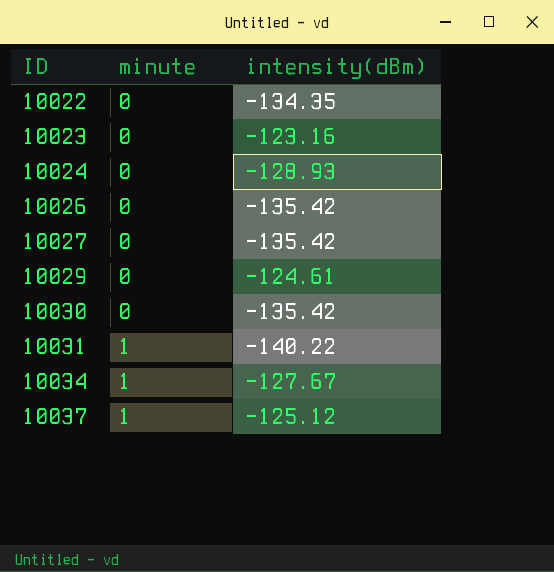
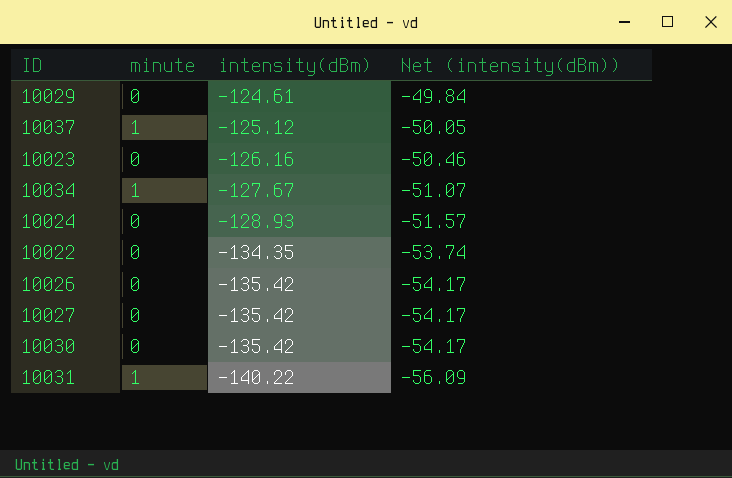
row order: ID ascending -> intensity(dBm) descending
column Net (intensity(dBm)) | formula: none -> [intensity(dBm)] * 0.4
10023 | intensity(dBm): -123.16 -> -126.16

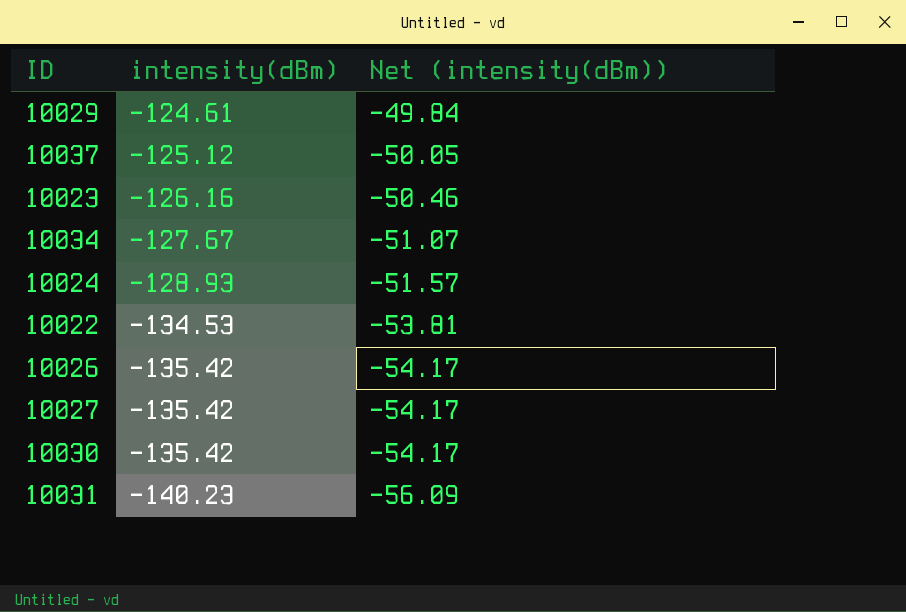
column minute | position: 2 -> none
10022 | intensity(dBm): -134.35 -> -134.53
10022 | Net (intensity(dBm)): -53.74 -> -53.81
10031 | intensity(dBm): -140.22 -> -140.23

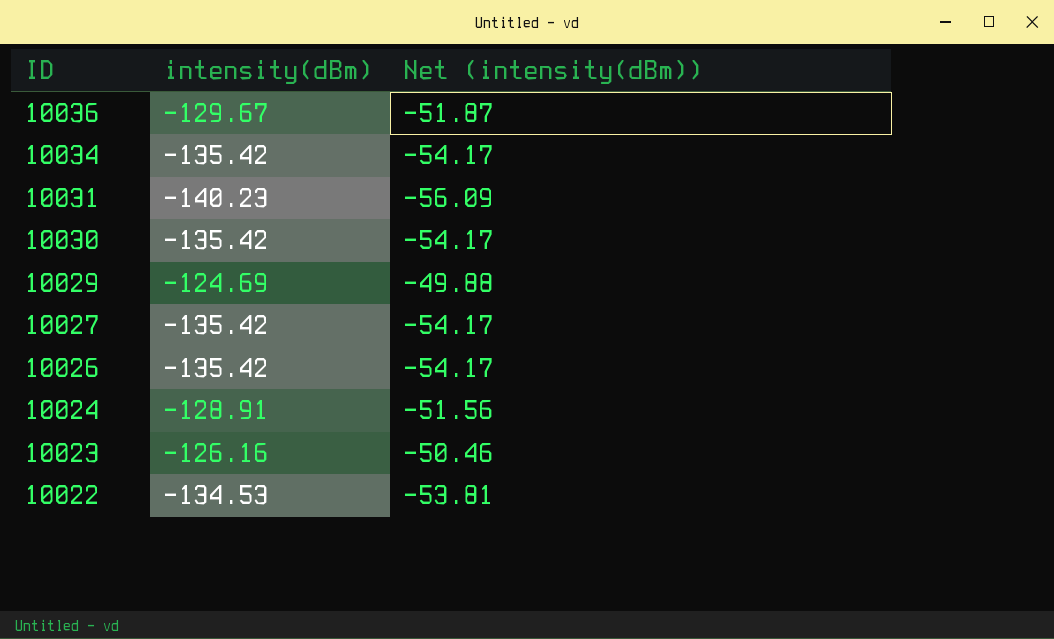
row order: intensity(dBm) descending -> ID descending
row 10037: -125.12 | -50.05 -> none
row 10036: none -> -129.67 | -51.87
10034 | intensity(dBm): -127.67 -> -135.42
10034 | Net (intensity(dBm)): -51.07 -> -54.17
10029 | intensity(dBm): -124.61 -> -124.69
10029 | Net (intensity(dBm)): -49.84 -> -49.88
10024 | intensity(dBm): -128.93 -> -128.91
10024 | Net (intensity(dBm)): -51.57 -> -51.56

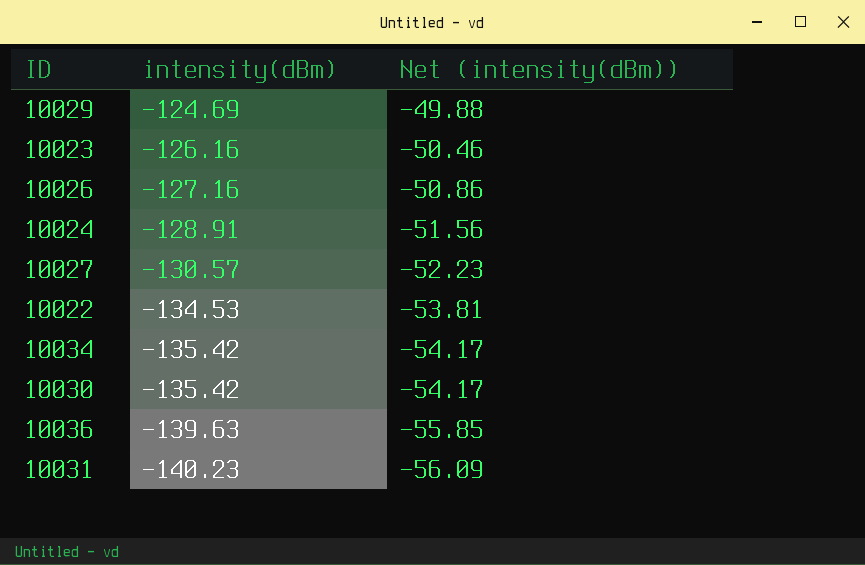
row order: ID descending -> intensity(dBm) descending
10026 | intensity(dBm): -135.42 -> -127.16
10026 | Net (intensity(dBm)): -54.17 -> -50.86
10027 | intensity(dBm): -135.42 -> -130.57
10027 | Net (intensity(dBm)): -54.17 -> -52.23
10036 | intensity(dBm): -129.67 -> -139.63
10036 | Net (intensity(dBm)): -51.87 -> -55.85

